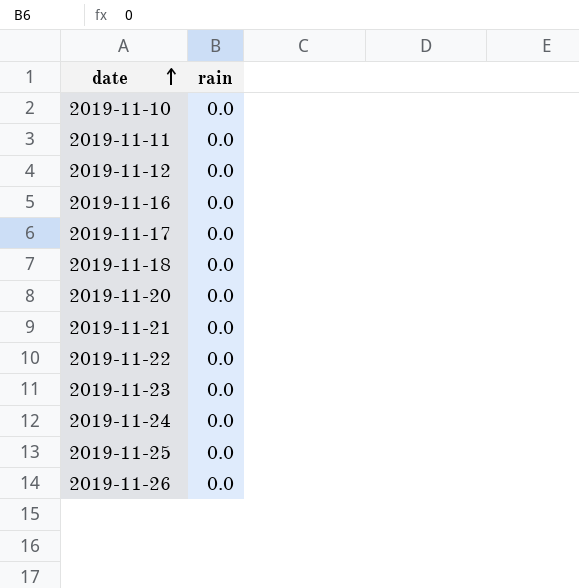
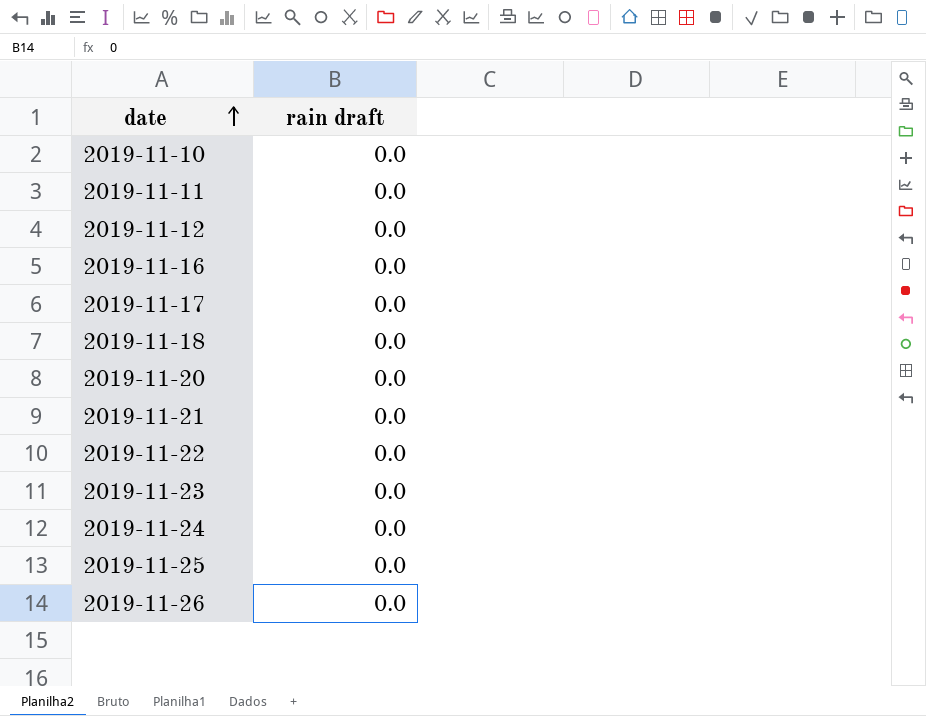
column name: rain -> rain draft

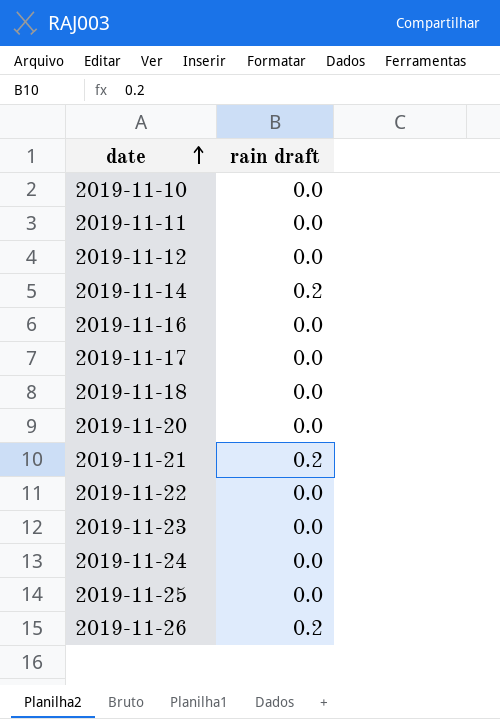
row 2019-11-14: none -> 0.2
2019-11-21 | rain draft: 0.0 -> 0.2
2019-11-26 | rain draft: 0.0 -> 0.2

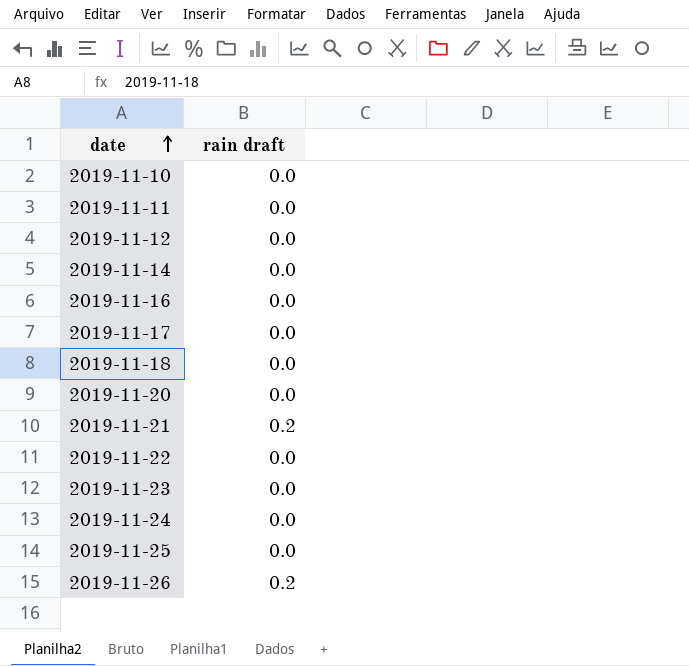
2019-11-14 | rain draft: 0.2 -> 0.0

